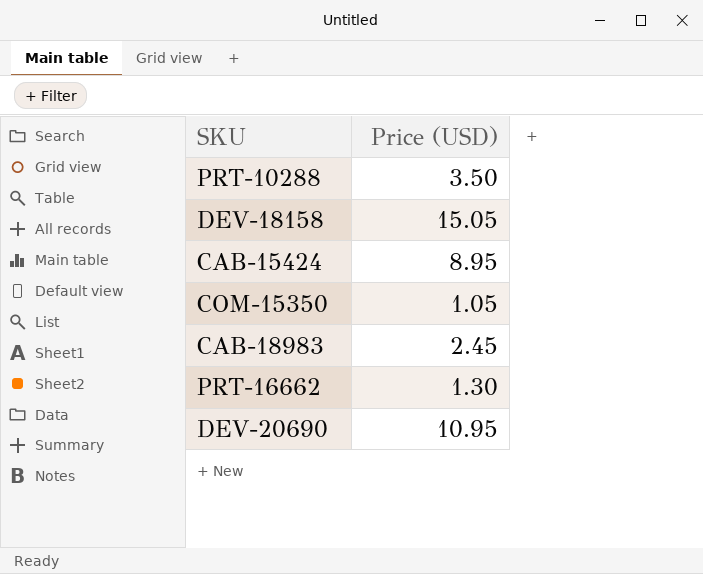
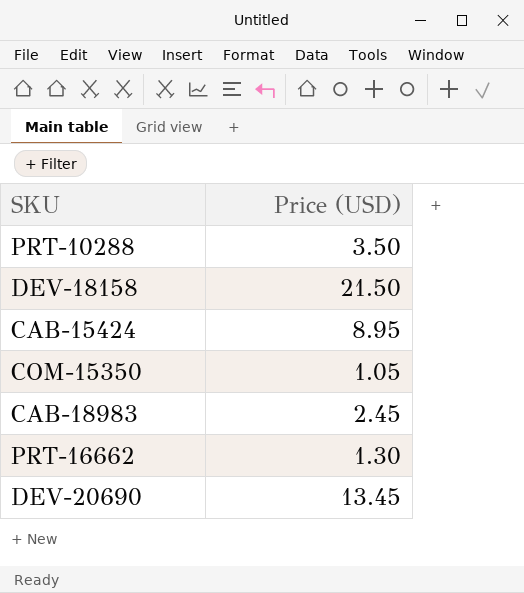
DEV-18158 | Price (USD): 15.05 -> 21.50
DEV-20690 | Price (USD): 10.95 -> 13.45

